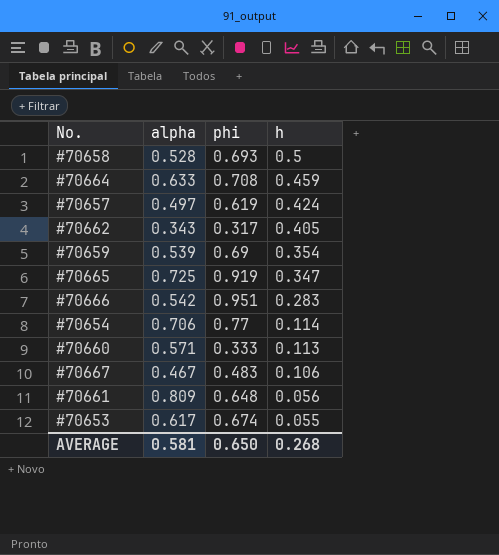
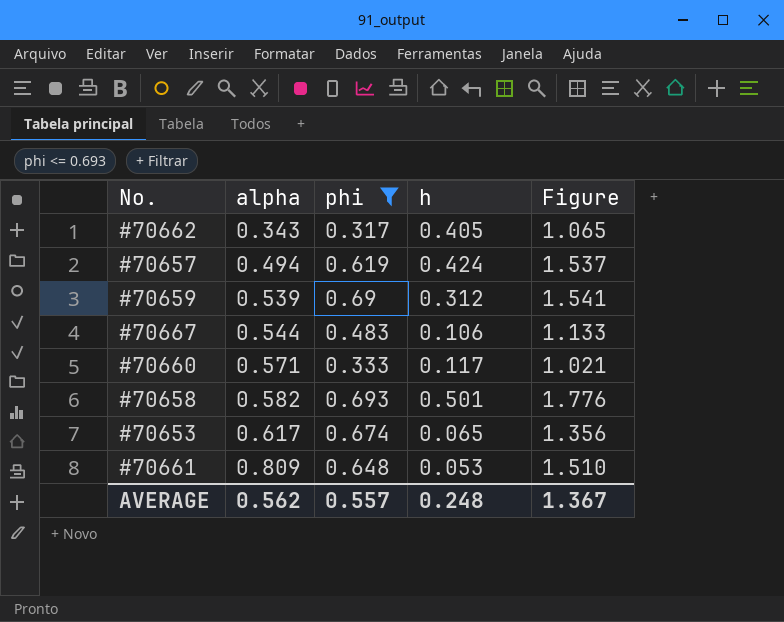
filter: none -> phi <= 0.693
row order: h descending -> alpha ascending
column Figure | formula: none -> [alpha] + [phi] + [h]
#70657 | alpha: 0.497 -> 0.494
#70659 | h: 0.354 -> 0.312
#70667 | alpha: 0.467 -> 0.544
#70660 | h: 0.113 -> 0.117
#70658 | alpha: 0.528 -> 0.582
#70658 | h: 0.5 -> 0.501
#70653 | h: 0.055 -> 0.065
#70661 | h: 0.056 -> 0.053
AVERAGE | alpha: 0.581 -> 0.562
AVERAGE | phi: 0.650 -> 0.557
AVERAGE | h: 0.268 -> 0.248

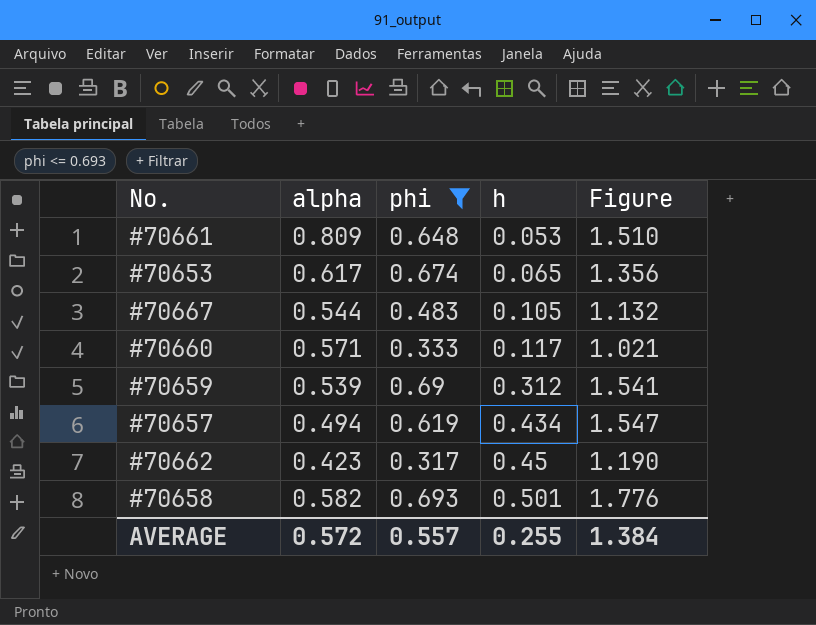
row order: alpha ascending -> h ascending
#70667 | h: 0.106 -> 0.105
#70667 | Figure: 1.133 -> 1.132
#70657 | h: 0.424 -> 0.434
#70657 | Figure: 1.537 -> 1.547
#70662 | alpha: 0.343 -> 0.423
#70662 | h: 0.405 -> 0.45
#70662 | Figure: 1.065 -> 1.190
AVERAGE | alpha: 0.562 -> 0.572
AVERAGE | h: 0.248 -> 0.255
AVERAGE | Figure: 1.367 -> 1.384

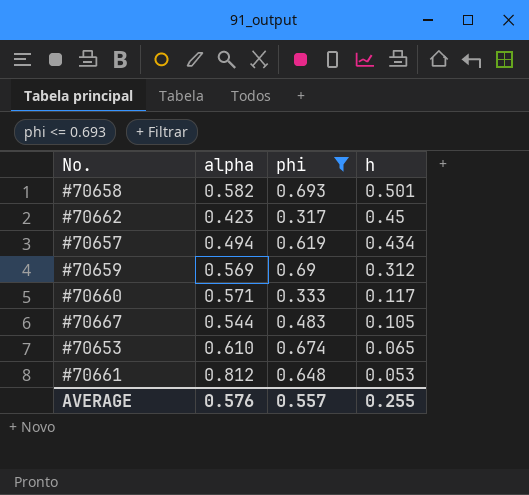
row order: h ascending -> h descending
column Figure | formula: [alpha] + [phi] + [h] -> none
#70659 | alpha: 0.539 -> 0.569
#70653 | alpha: 0.617 -> 0.610
#70661 | alpha: 0.809 -> 0.812
AVERAGE | alpha: 0.572 -> 0.576

